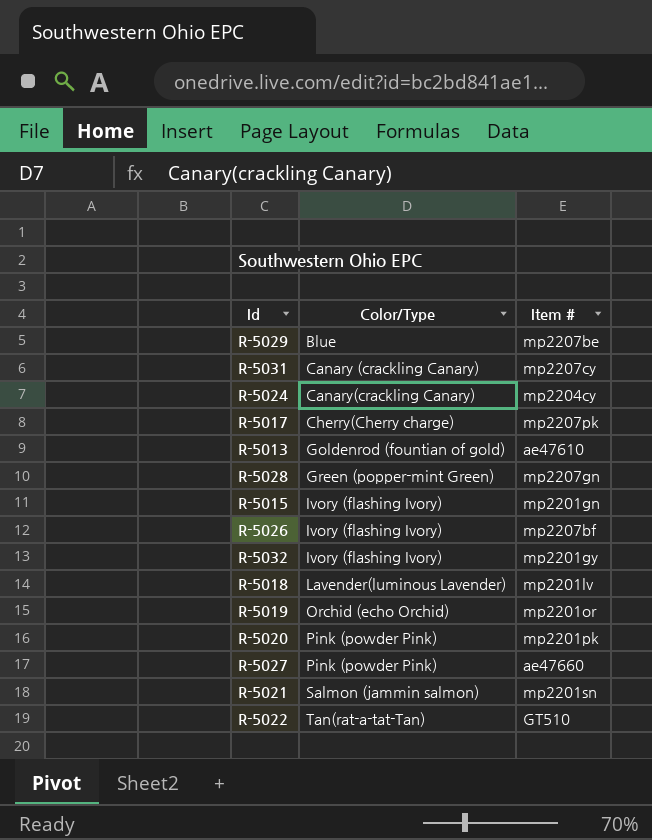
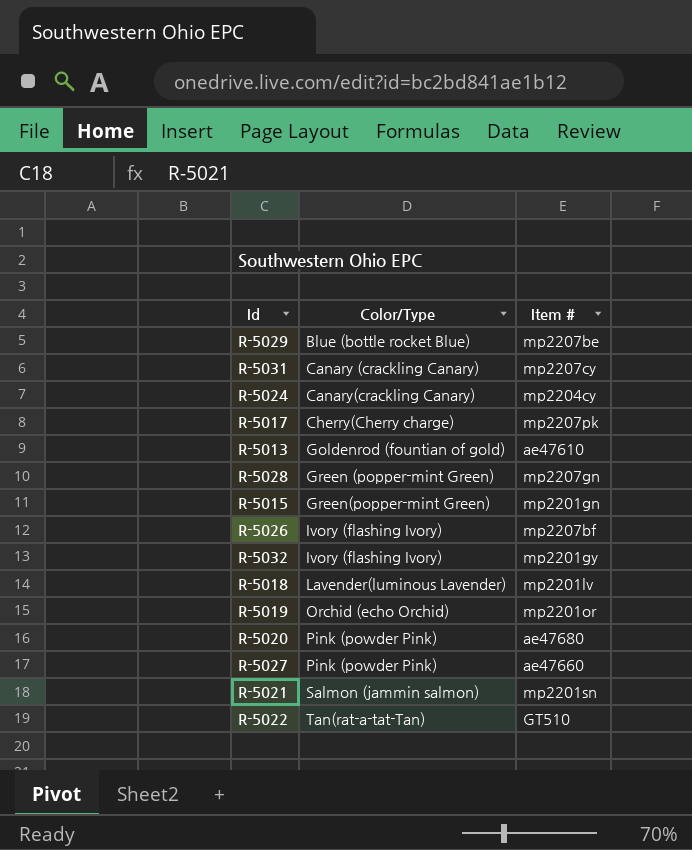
R-5029 | Color/Type: Blue -> Blue (bottle rocket Blue)
R-5015 | Color/Type: Ivory (flashing Ivory) -> Green(popper-mint Green)
R-5020 | Item #: mp2201pk -> ae47680

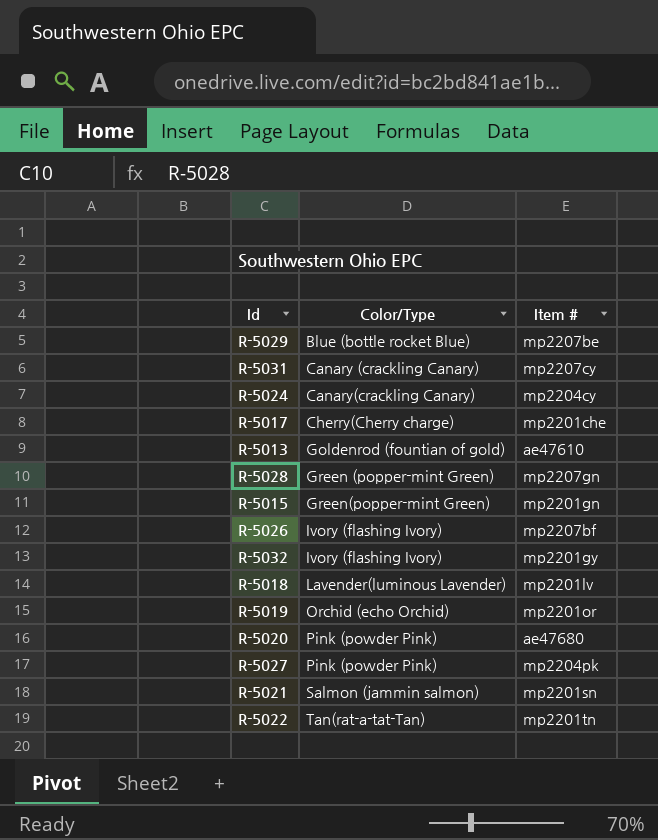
R-5017 | Item #: mp2207pk -> mp2201che
R-5027 | Item #: ae47660 -> mp2204pk
R-5022 | Item #: GT510 -> mp2201tn

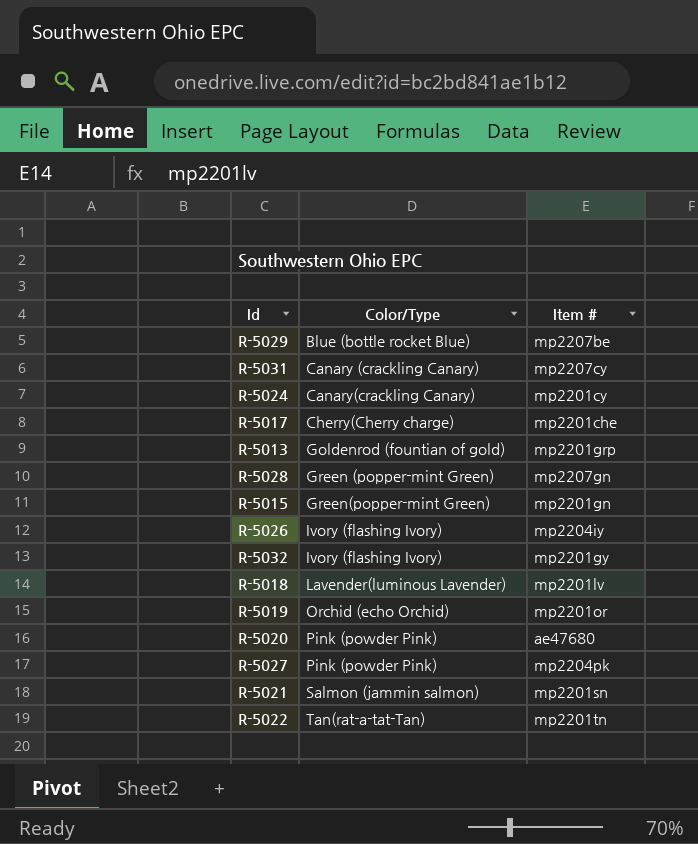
R-5024 | Item #: mp2204cy -> mp2201cy
R-5013 | Item #: ae47610 -> mp2201grp
R-5026 | Item #: mp2207bf -> mp2204iy

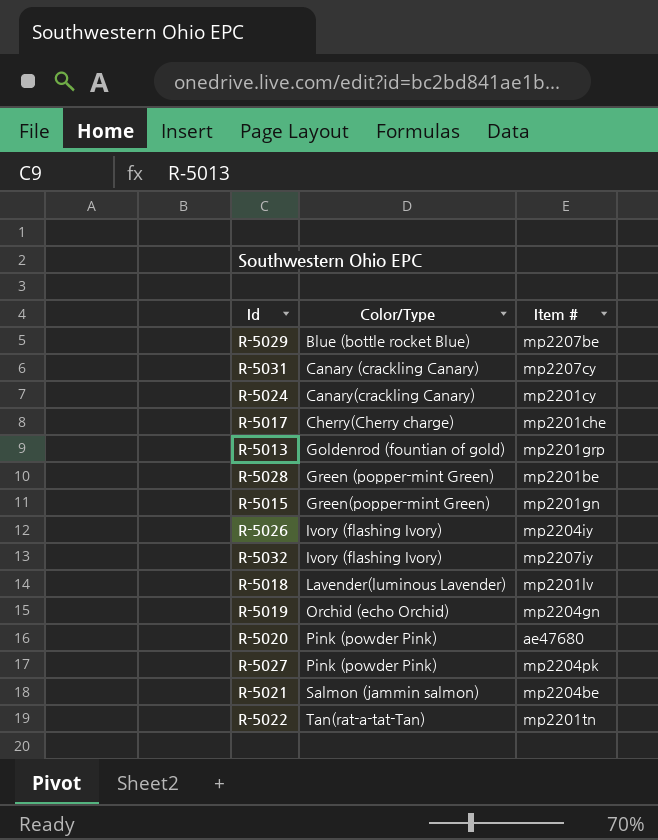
R-5028 | Item #: mp2207gn -> mp2201be
R-5032 | Item #: mp2201gy -> mp2207iy
R-5019 | Item #: mp2201or -> mp2204gn
R-5021 | Item #: mp2201sn -> mp2204be

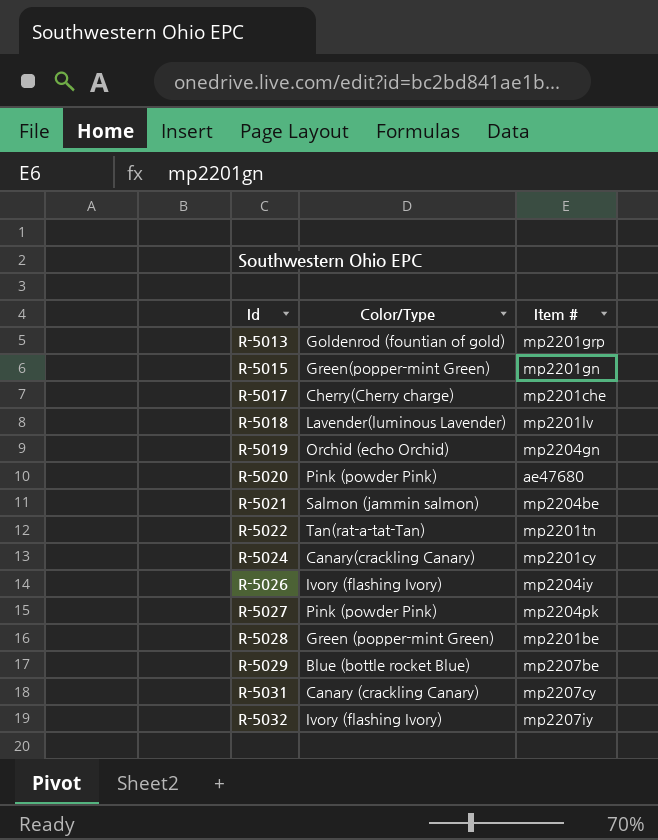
row order: Color/Type ascending -> Id ascending

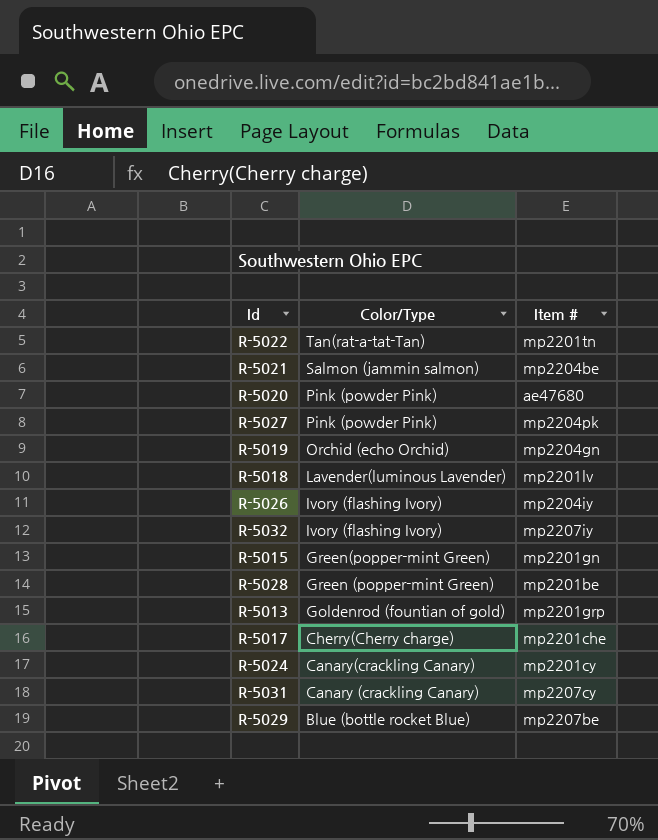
row order: Id ascending -> Color/Type descending

